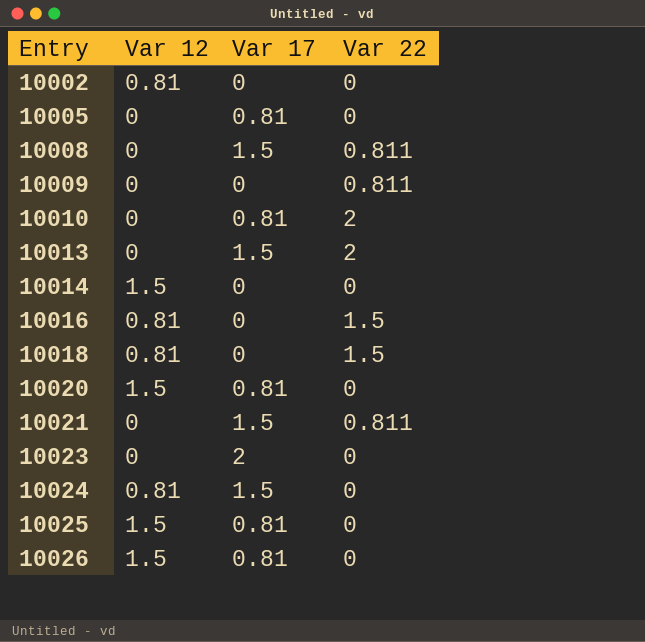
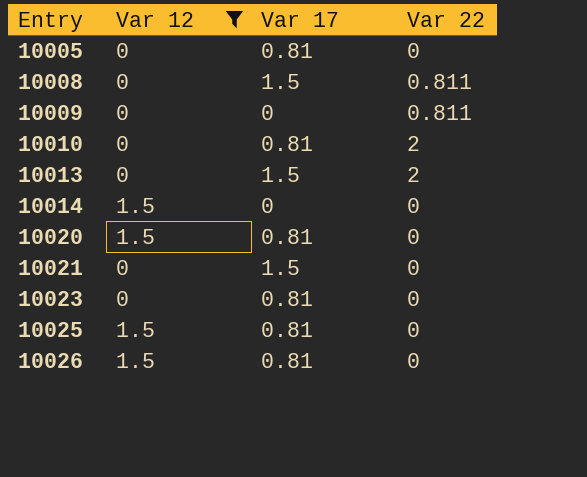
filter: none -> Var 12 != 0.81
10021 | Var 22: 0.811 -> 0
10023 | Var 17: 2 -> 0.81

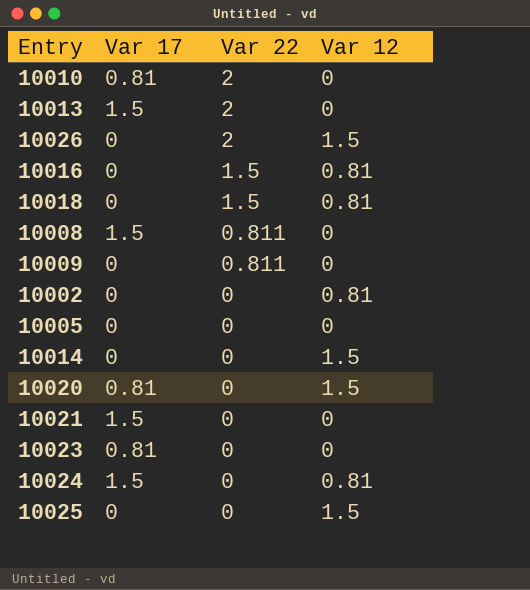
filter: Var 12 != 0.81 -> none
row order: Entry ascending -> Var 22 descending
column Var 12 | position: 2 -> 4
10026 | Var 17: 0.81 -> 0
10026 | Var 22: 0 -> 2
10005 | Var 17: 0.81 -> 0
10025 | Var 17: 0.81 -> 0

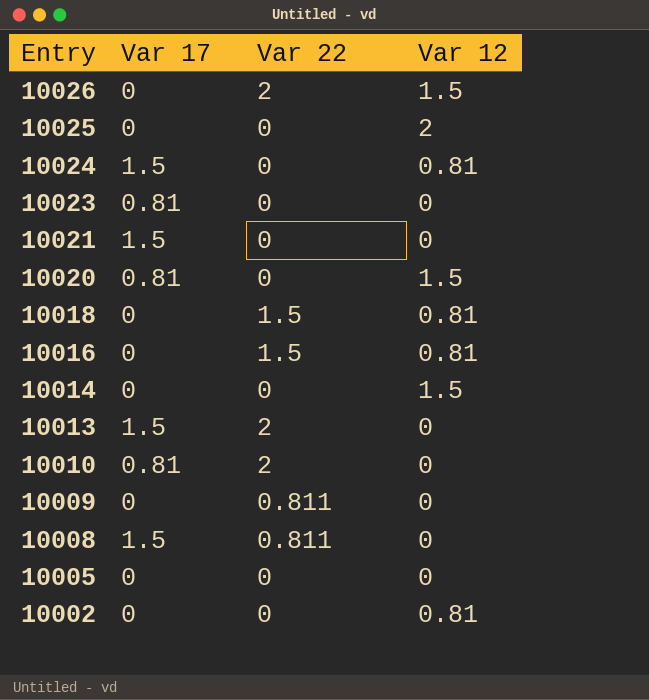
row order: Var 22 descending -> Entry descending
10025 | Var 12: 1.5 -> 2

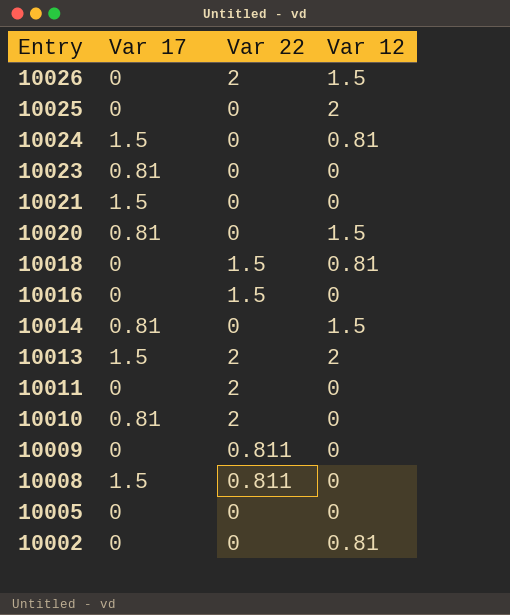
10016 | Var 12: 0.81 -> 0
10014 | Var 17: 0 -> 0.81
10013 | Var 12: 0 -> 2
row 10011: none -> 0 | 2 | 0

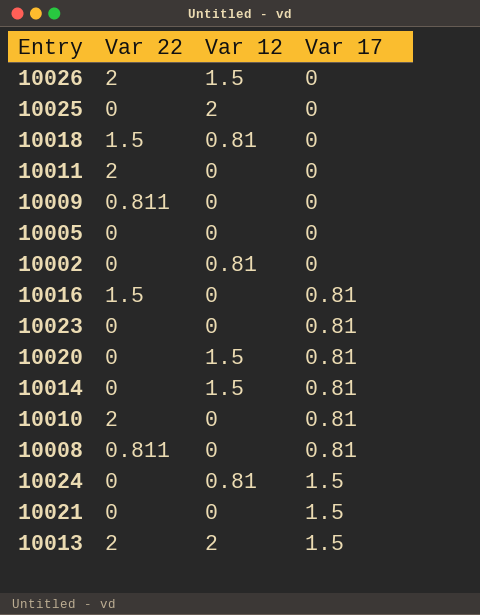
row order: Entry descending -> Var 17 ascending
column Var 17 | position: 2 -> 4
10016 | Var 17: 0 -> 0.81
10008 | Var 17: 1.5 -> 0.81

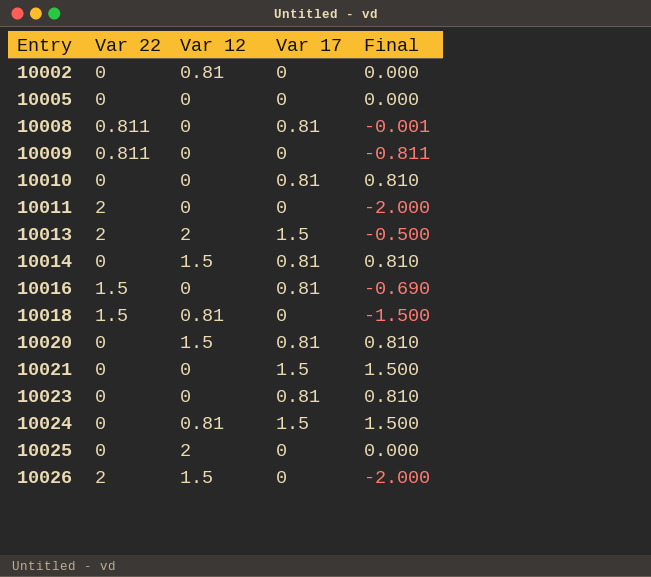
row order: Var 17 ascending -> Entry ascending
column Final | formula: none -> [Var 17] - [Var 22]
10010 | Var 22: 2 -> 0

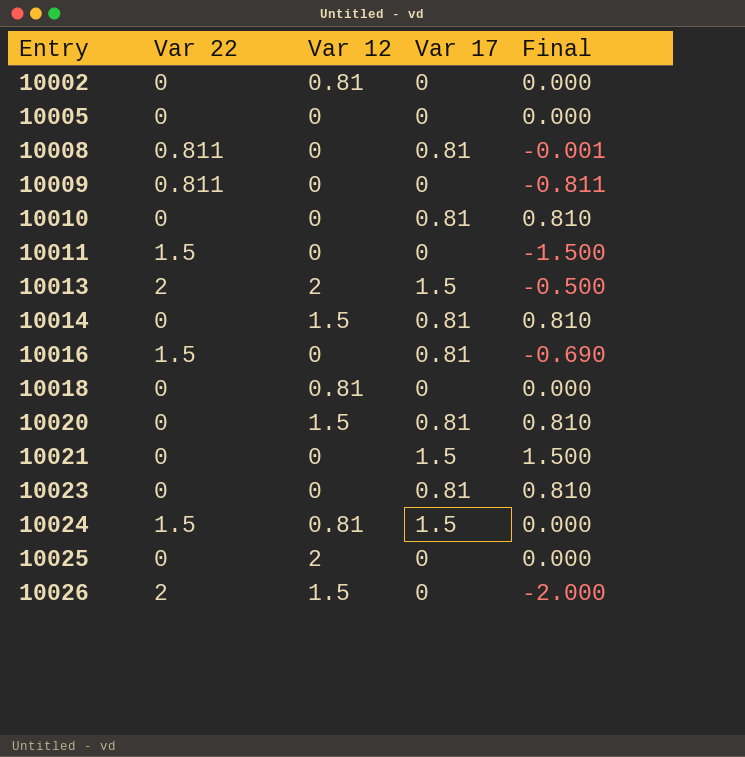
10011 | Var 22: 2 -> 1.5
10011 | Final: -2.000 -> -1.500
10018 | Var 22: 1.5 -> 0
10018 | Final: -1.500 -> 0.000
10024 | Var 22: 0 -> 1.5
10024 | Final: 1.500 -> 0.000

